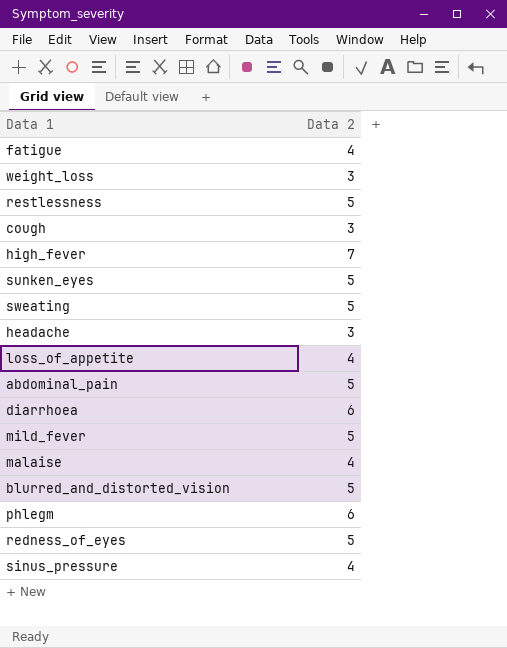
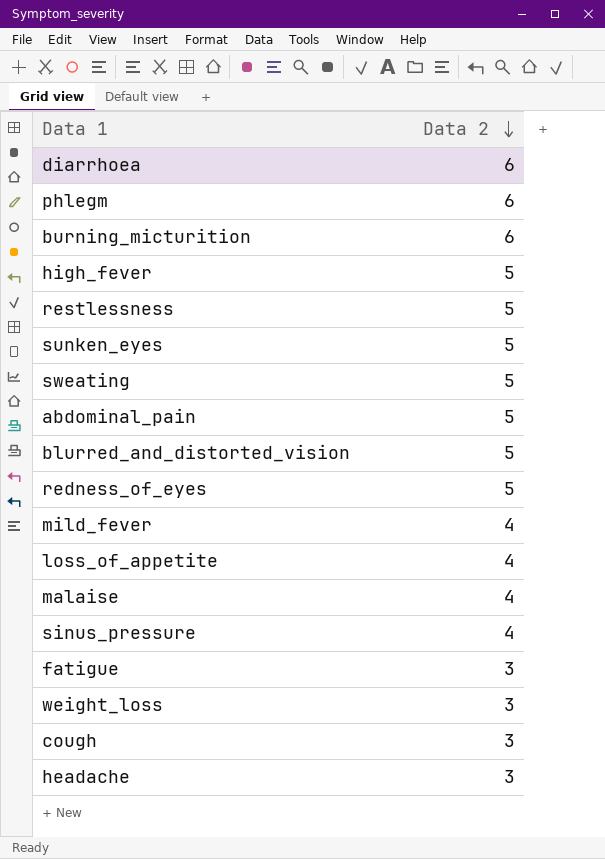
row order: none -> Data 2 descending
row burning_micturition: none -> 6
high_fever | Data 2: 7 -> 5
mild_fever | Data 2: 5 -> 4
fatigue | Data 2: 4 -> 3

